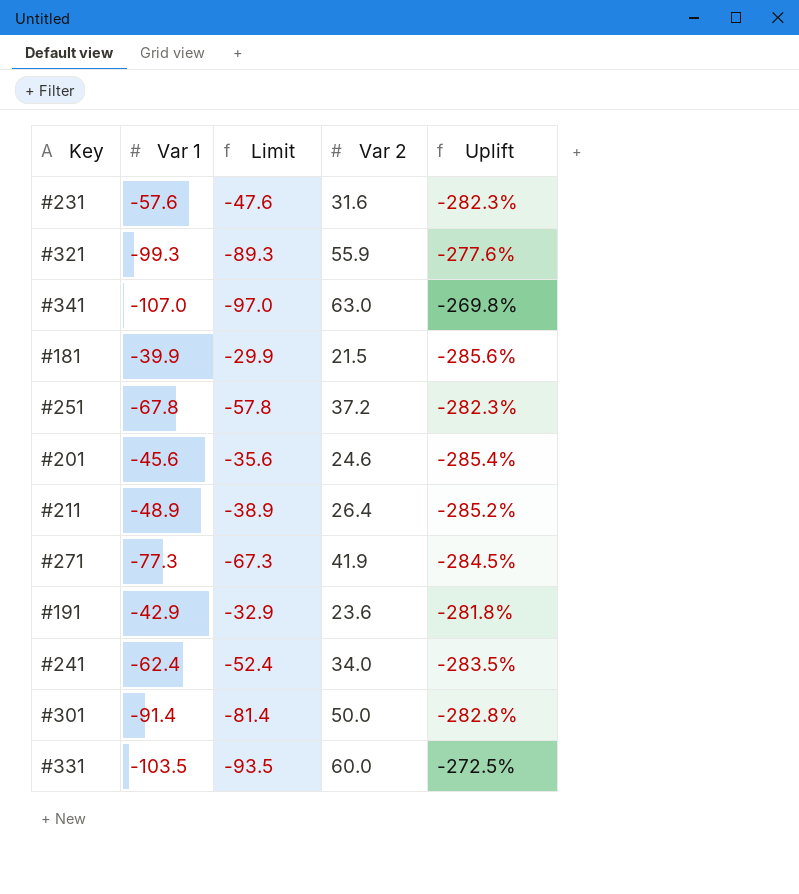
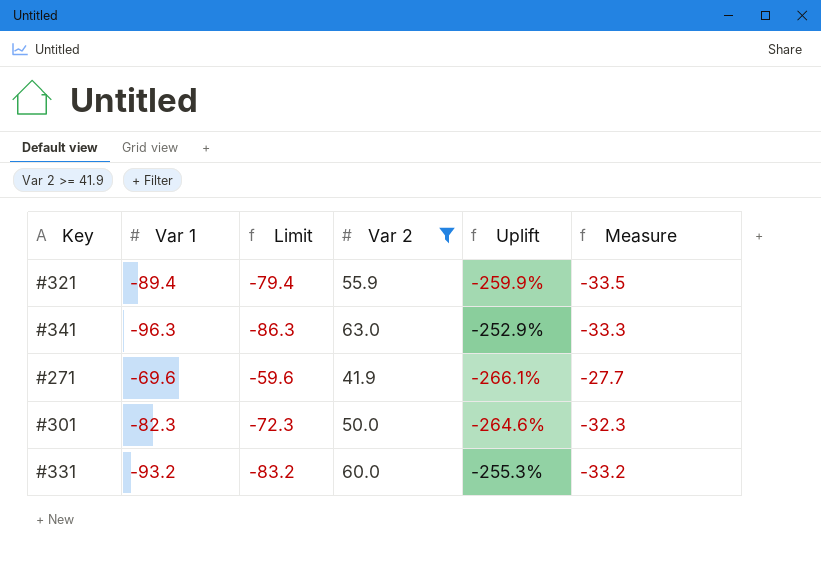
filter: none -> Var 2 >= 41.9
column Measure | formula: none -> [Var 1] + [Var 2]
#321 | Var 1: -99.3 -> -89.4
#321 | Limit: -89.3 -> -79.4
#321 | Uplift: -277.6% -> -259.9%
#341 | Var 1: -107.0 -> -96.3
#341 | Limit: -97.0 -> -86.3
#341 | Uplift: -269.8% -> -252.9%
#271 | Var 1: -77.3 -> -69.6
#271 | Limit: -67.3 -> -59.6
#271 | Uplift: -284.5% -> -266.1%
#301 | Var 1: -91.4 -> -82.3
#301 | Limit: -81.4 -> -72.3
#301 | Uplift: -282.8% -> -264.6%
#331 | Var 1: -103.5 -> -93.2
#331 | Limit: -93.5 -> -83.2
#331 | Uplift: -272.5% -> -255.3%

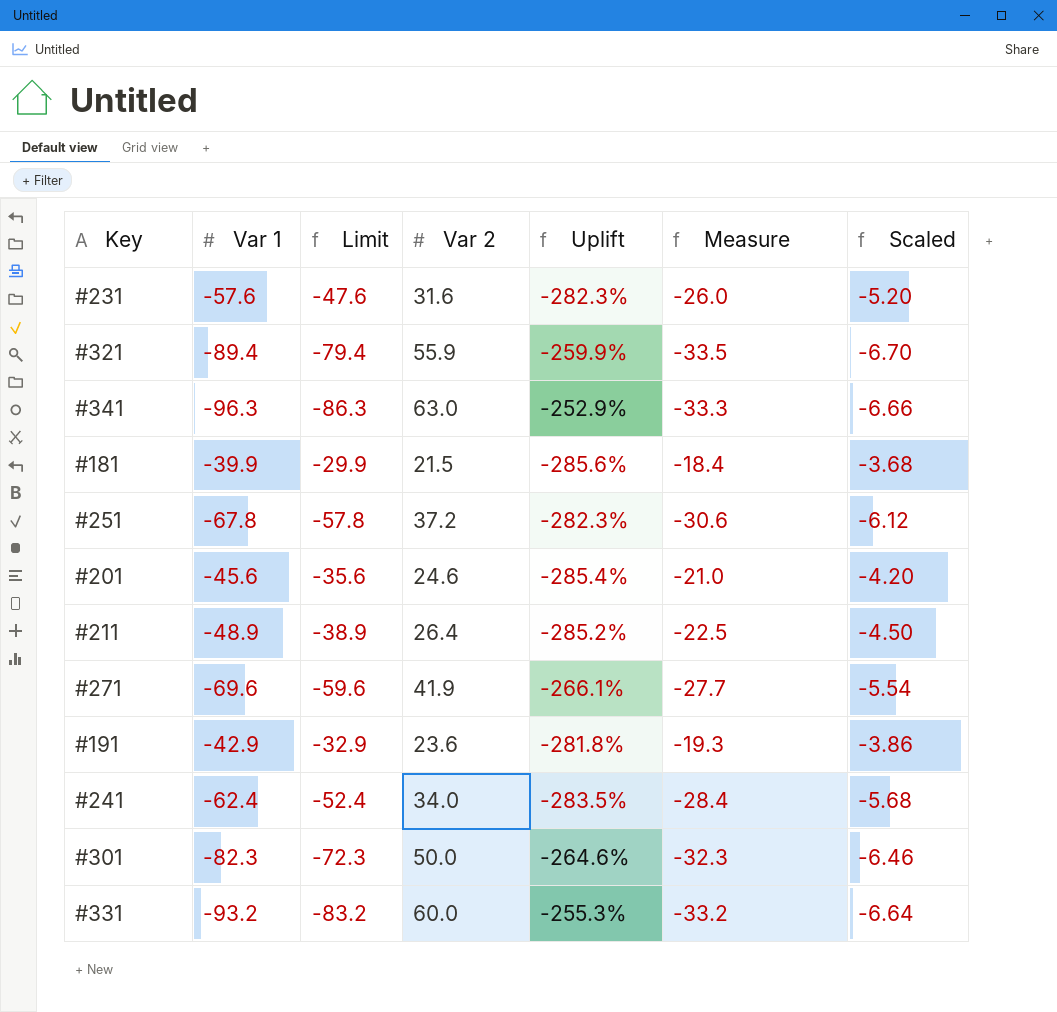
filter: Var 2 >= 41.9 -> none
column Scaled | formula: none -> [Measure] * 0.2

